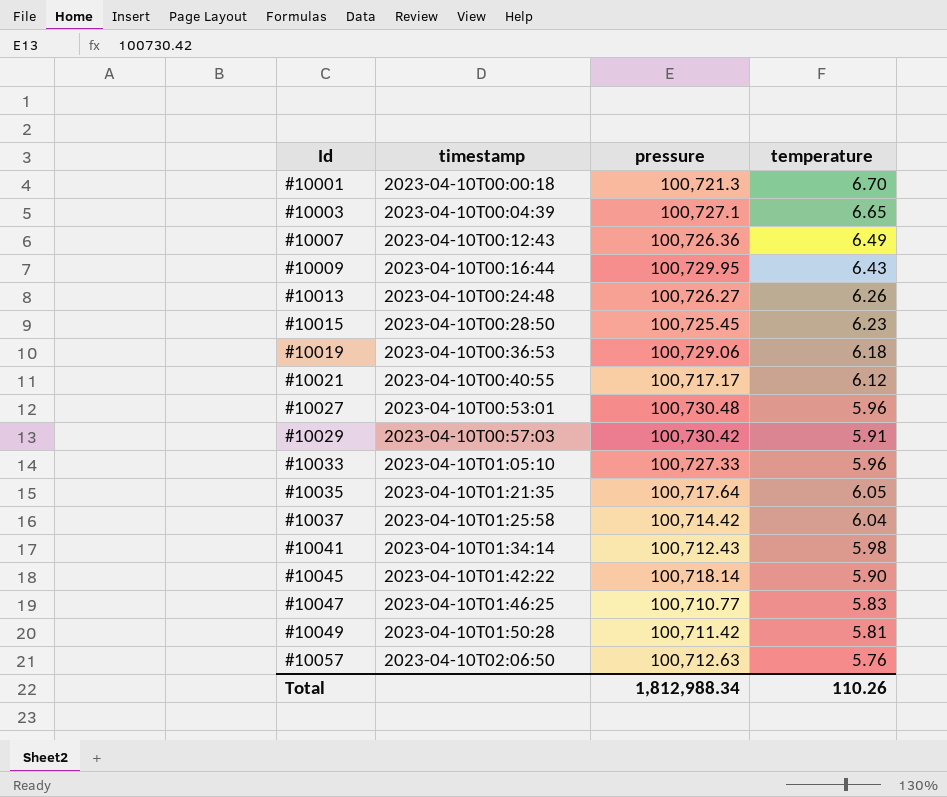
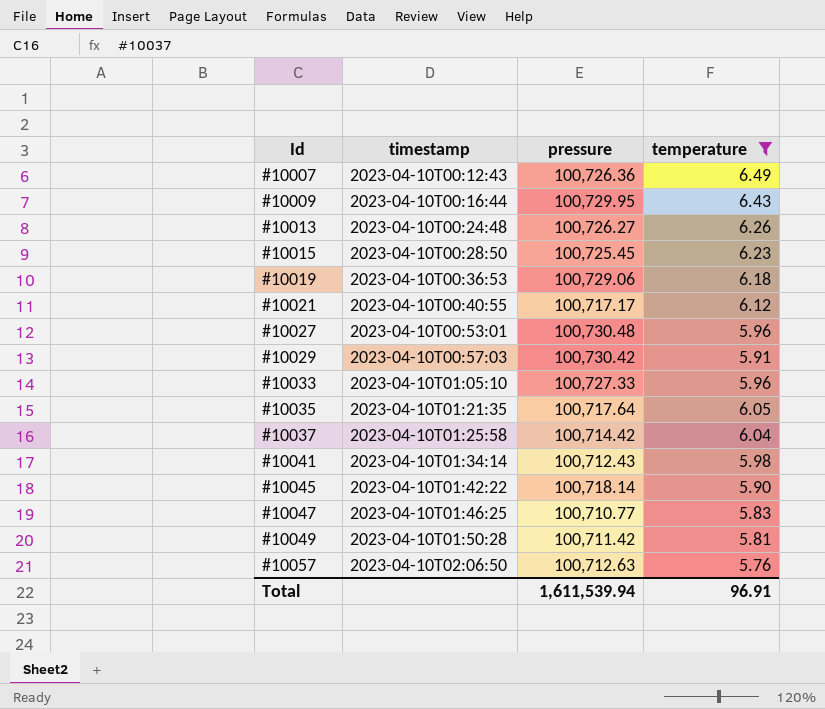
filter: none -> temperature <= 6.49
Total | pressure: 1,812,988.34 -> 1,611,539.94
Total | temperature: 110.26 -> 96.91

